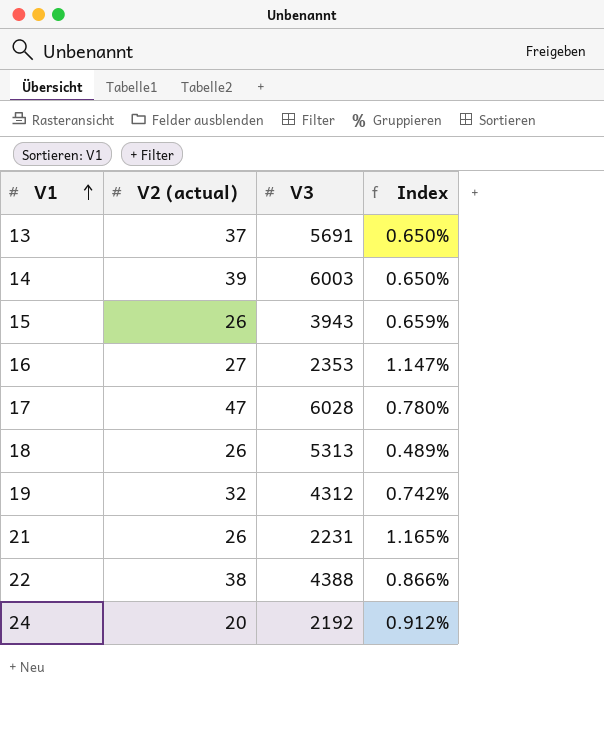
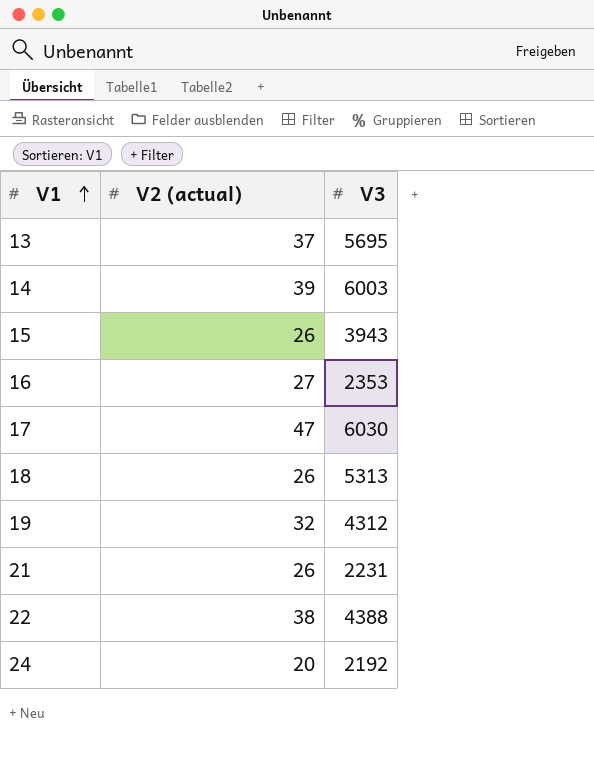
column Index | formula: [V2 (actual)] / [V3] -> none
13 | V3: 5691 -> 5695
17 | V3: 6028 -> 6030

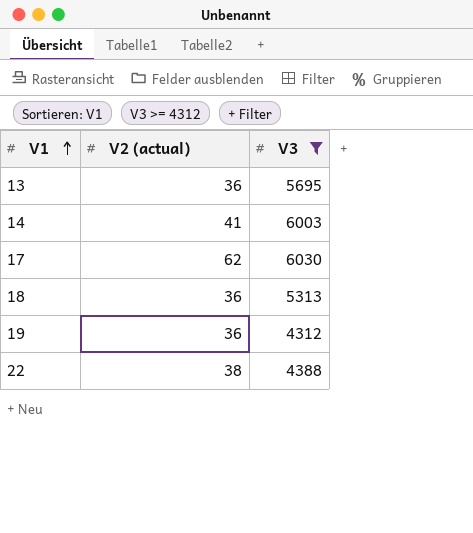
filter: none -> V3 >= 4312
13 | V2 (actual): 37 -> 36
14 | V2 (actual): 39 -> 41
17 | V2 (actual): 47 -> 62
18 | V2 (actual): 26 -> 36
19 | V2 (actual): 32 -> 36

